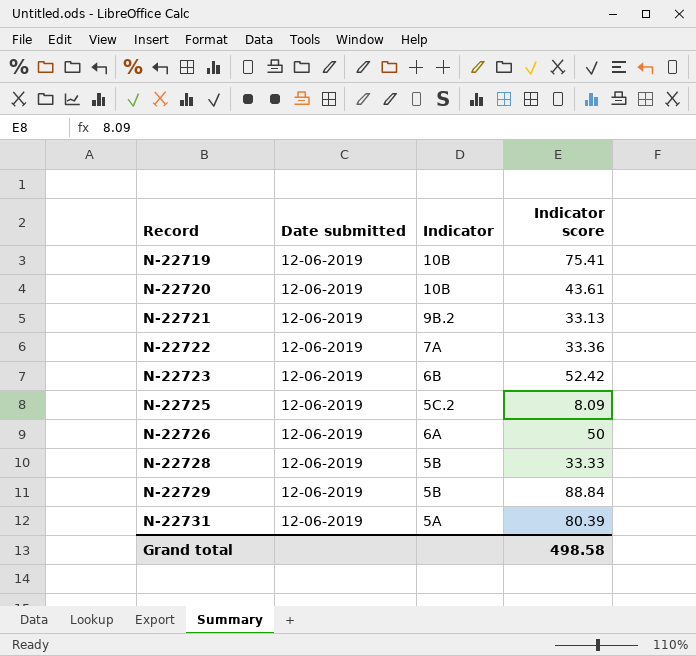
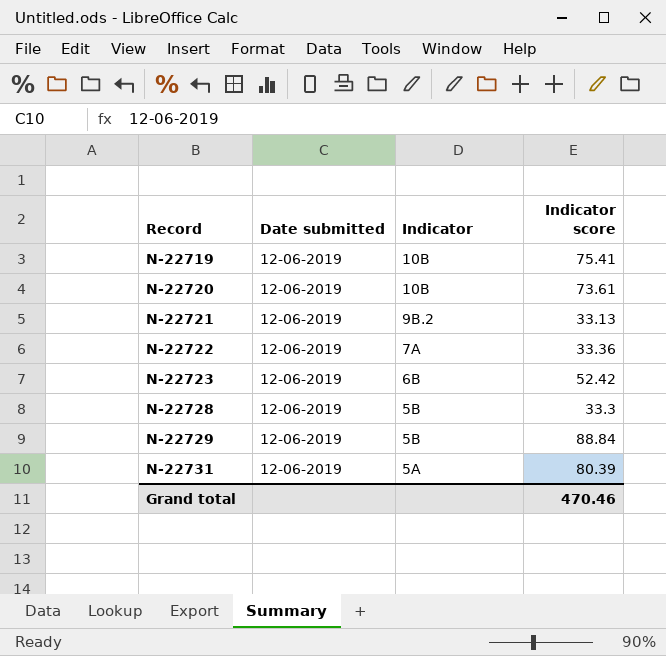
row N-22725: 12-06-2019 | 5C.2 | 8.09 -> none
row N-22726: 12-06-2019 | 6A | 50 -> none
N-22720 | Indicator score: 43.61 -> 73.61
N-22728 | Indicator score: 33.33 -> 33.3
Grand total | Indicator score: 498.58 -> 470.46

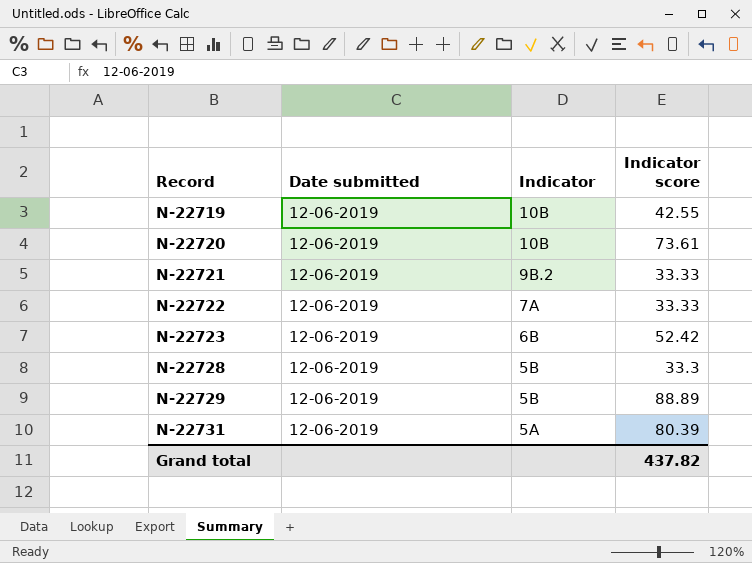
N-22719 | Indicator score: 75.41 -> 42.55
N-22721 | Indicator score: 33.13 -> 33.33
N-22722 | Indicator score: 33.36 -> 33.33
N-22729 | Indicator score: 88.84 -> 88.89
Grand total | Indicator score: 470.46 -> 437.82

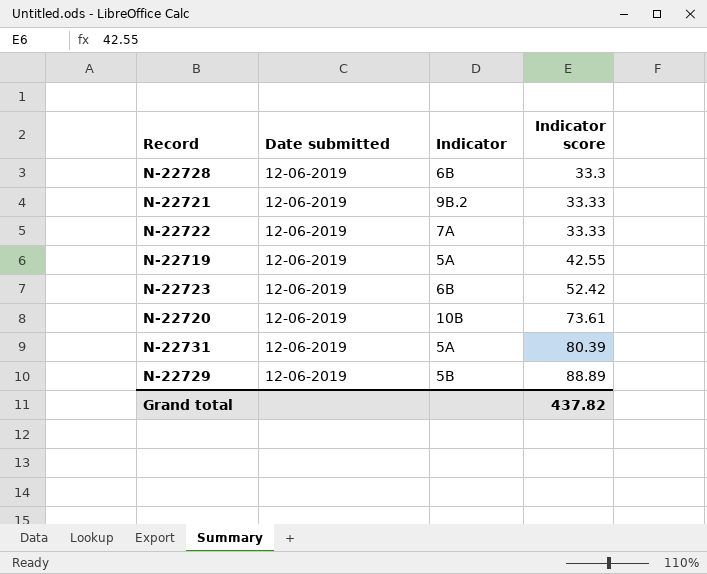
row order: Record ascending -> Indicator score ascending
N-22728 | Indicator: 5B -> 6B
N-22719 | Indicator: 10B -> 5A

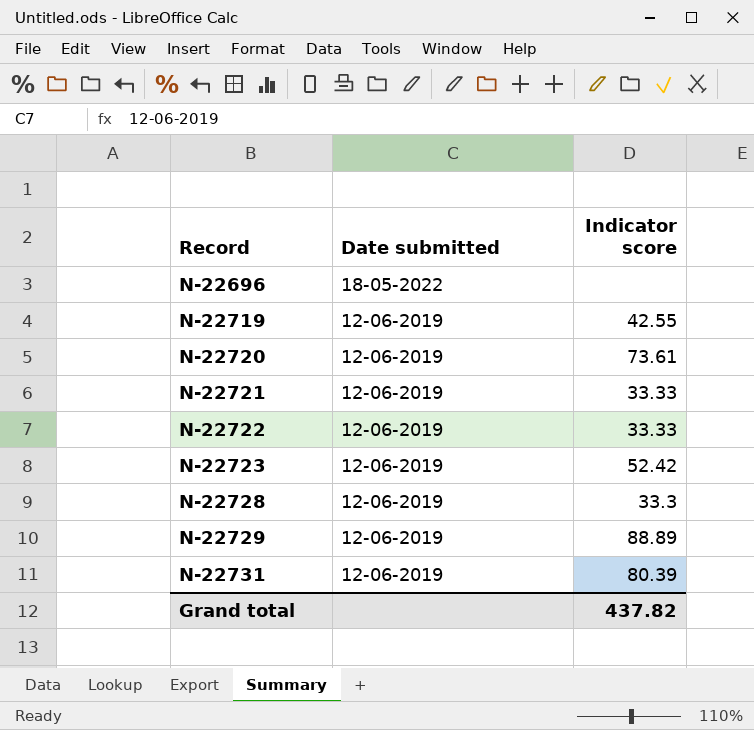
row order: Indicator score ascending -> Record ascending
column Indicator | position: 3 -> none
row N-22696: none -> 18-05-2022 | none

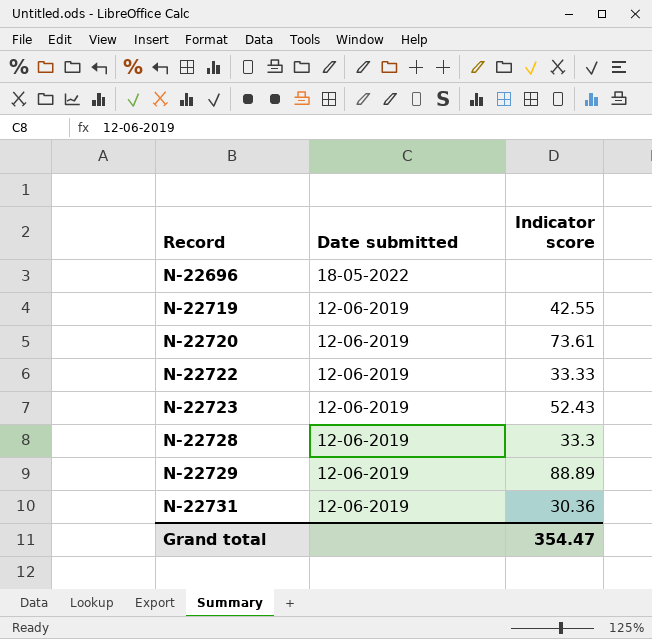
row N-22721: 12-06-2019 | 33.33 -> none
N-22723 | Indicator score: 52.42 -> 52.43
N-22731 | Indicator score: 80.39 -> 30.36
Grand total | Indicator score: 437.82 -> 354.47

